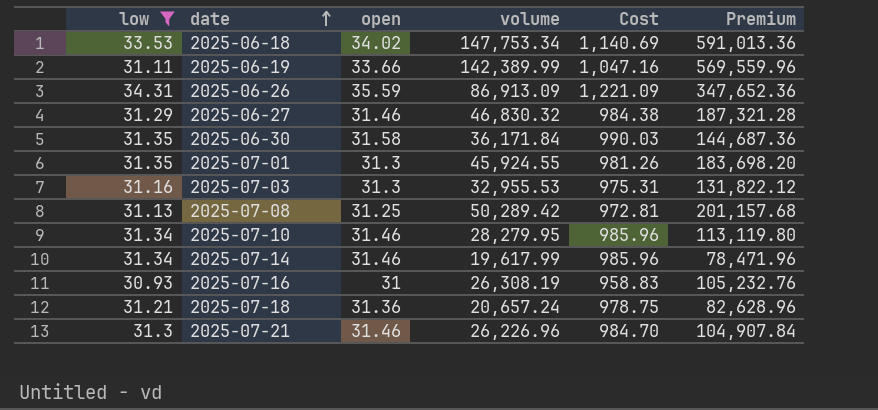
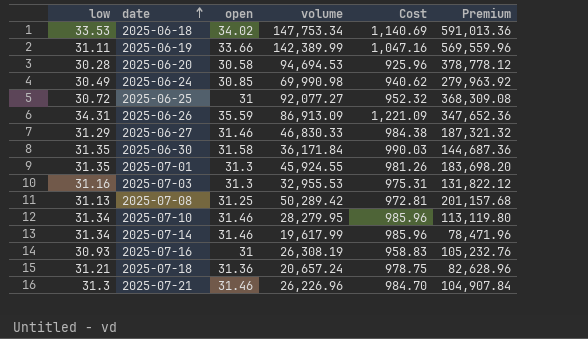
filter: low >= 30.93 -> none
2025-06-27 | volume: 46,830.32 -> 46,830.33
2025-06-27 | Premium: 187,321.28 -> 187,321.32

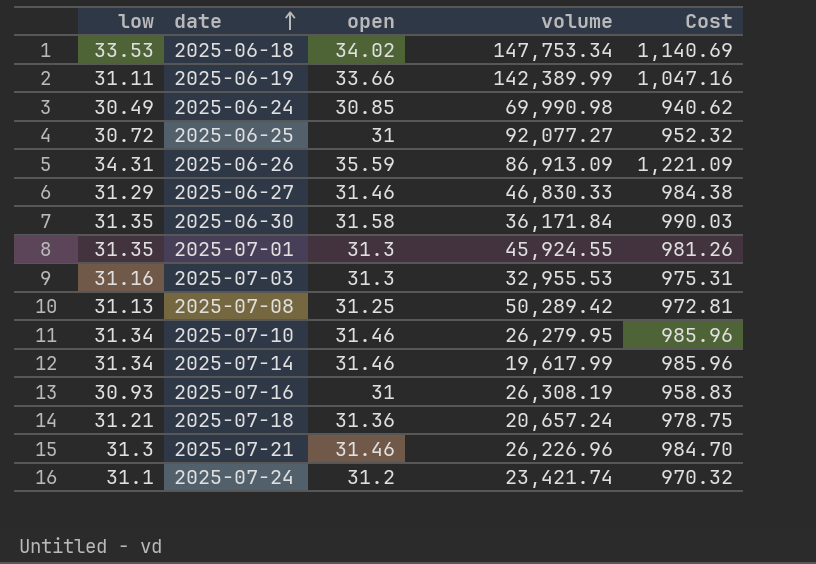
column Premium | formula: [volume] * 4 -> none
row 2025-06-20: 30.28 | 30.58 | 94,694.53 | 925.96 | 378,778.12 -> none
2025-07-10 | volume: 28,279.95 -> 26,279.95
row 2025-07-24: none -> 31.1 | 31.2 | 23,421.74 | 970.32

